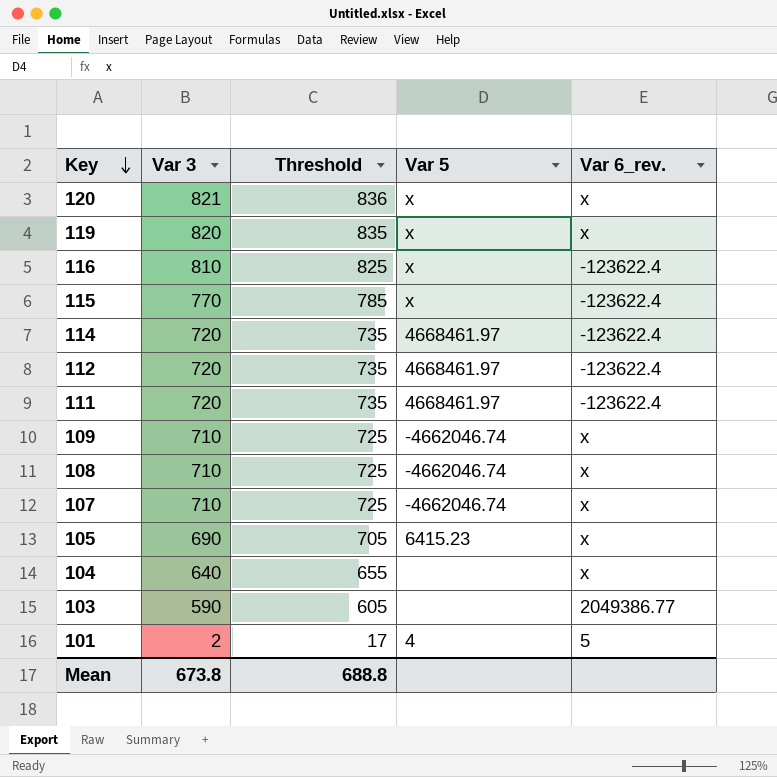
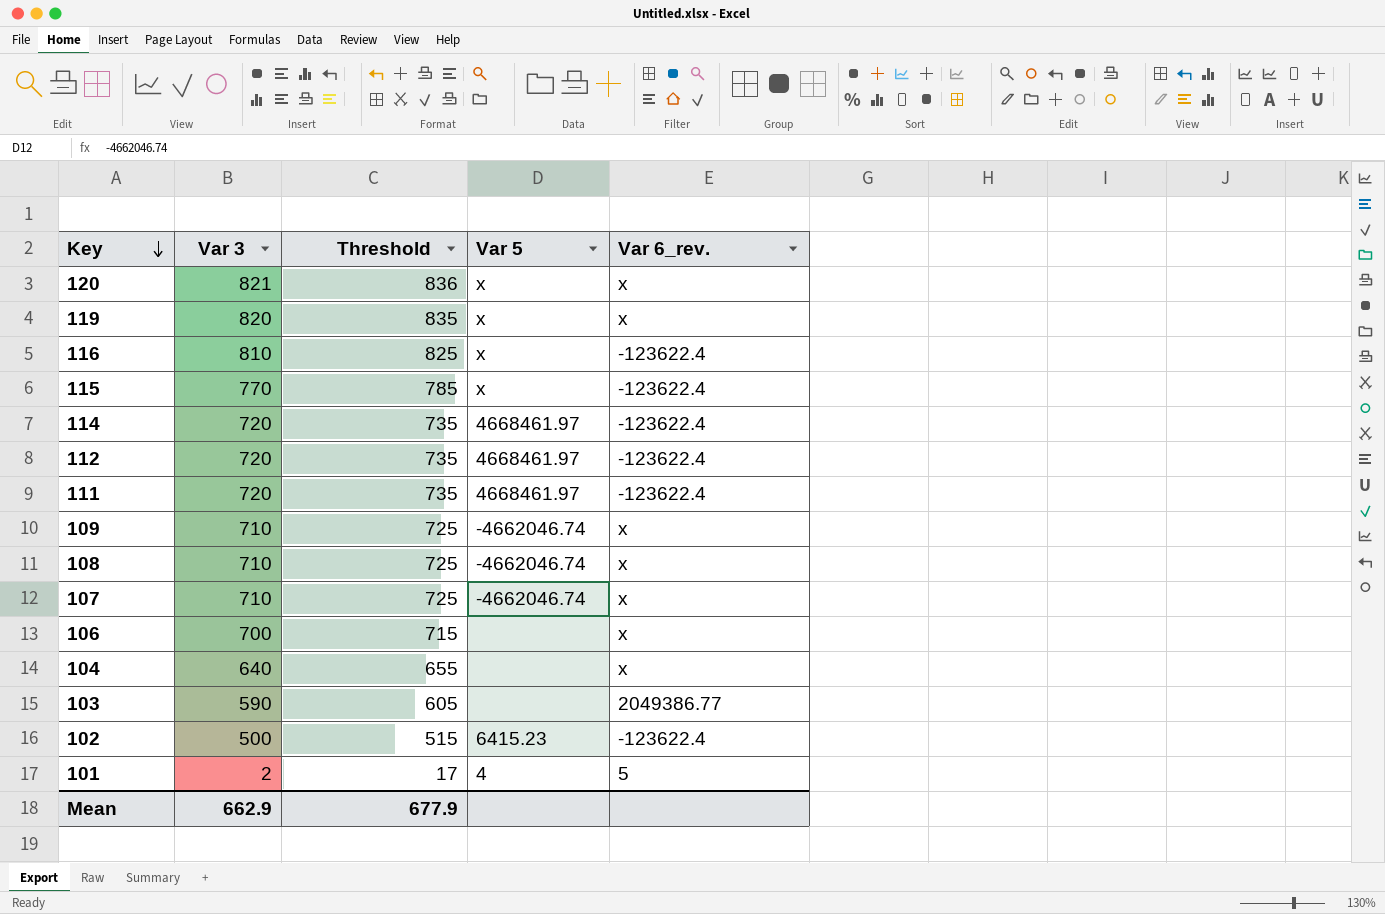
row 105: 690 | 705 | 6415.23 | x -> none
row 106: none -> 700 | 715 | none | x
row 102: none -> 500 | 515 | 6415.23 | -123622.4
Mean | Var 3: 673.8 -> 662.9
Mean | Threshold: 688.8 -> 677.9

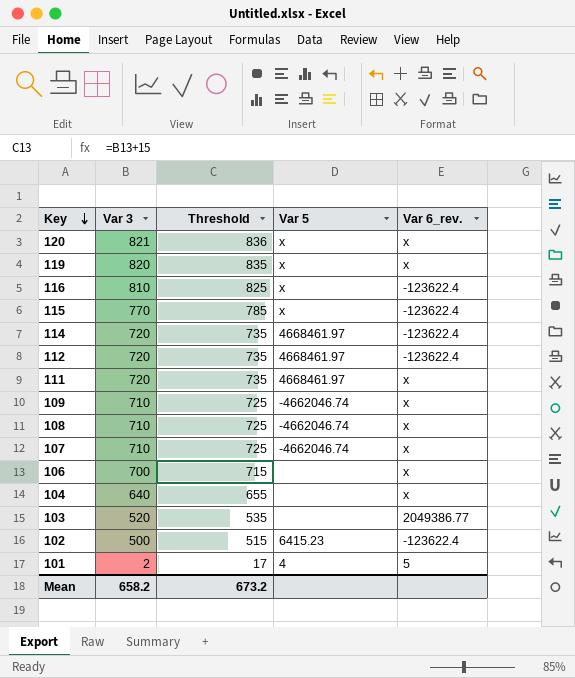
111 | Var 6_rev.: -123622.4 -> x
103 | Var 3: 590 -> 520
103 | Threshold: 605 -> 535
Mean | Var 3: 662.9 -> 658.2
Mean | Threshold: 677.9 -> 673.2

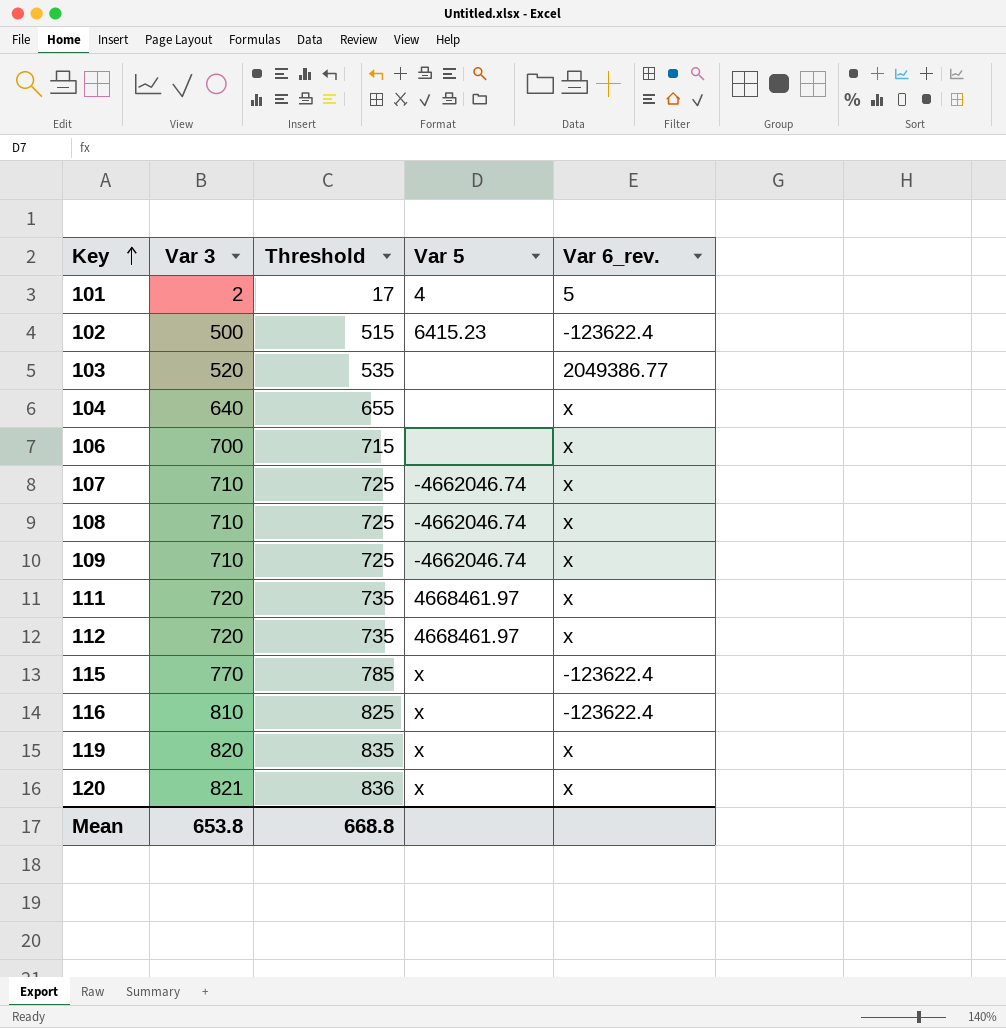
row order: Key descending -> Key ascending
row 114: 720 | 735 | 4668461.97 | -123622.4 -> none
112 | Var 6_rev.: -123622.4 -> x
Mean | Var 3: 658.2 -> 653.8
Mean | Threshold: 673.2 -> 668.8

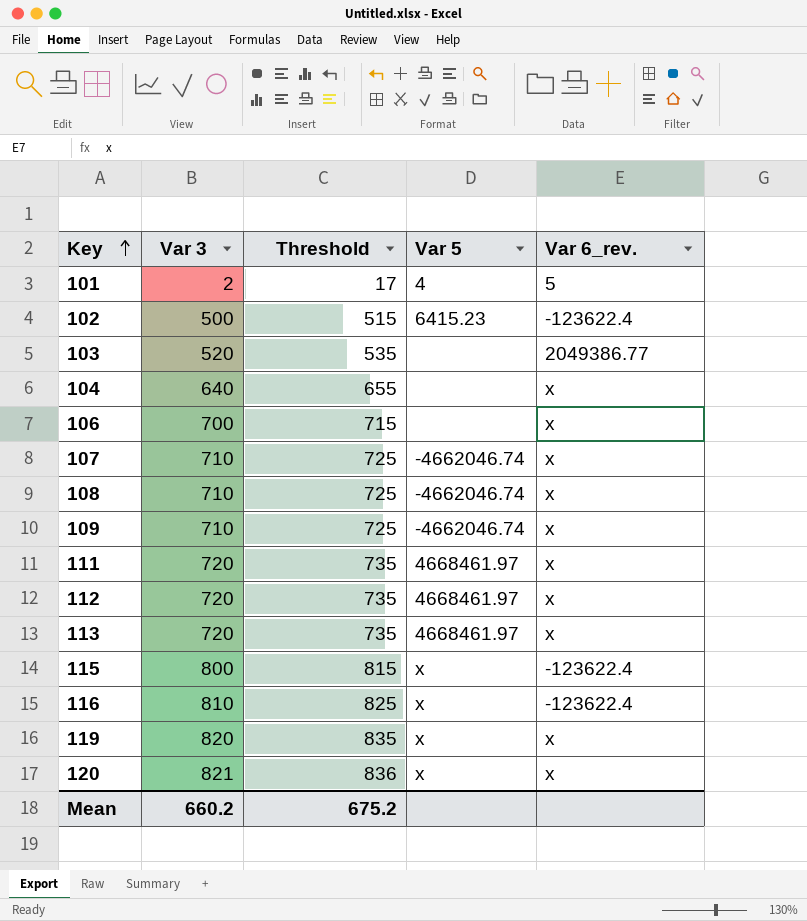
row 113: none -> 720 | 735 | 4668461.97 | x
115 | Var 3: 770 -> 800
115 | Threshold: 785 -> 815
Mean | Var 3: 653.8 -> 660.2
Mean | Threshold: 668.8 -> 675.2

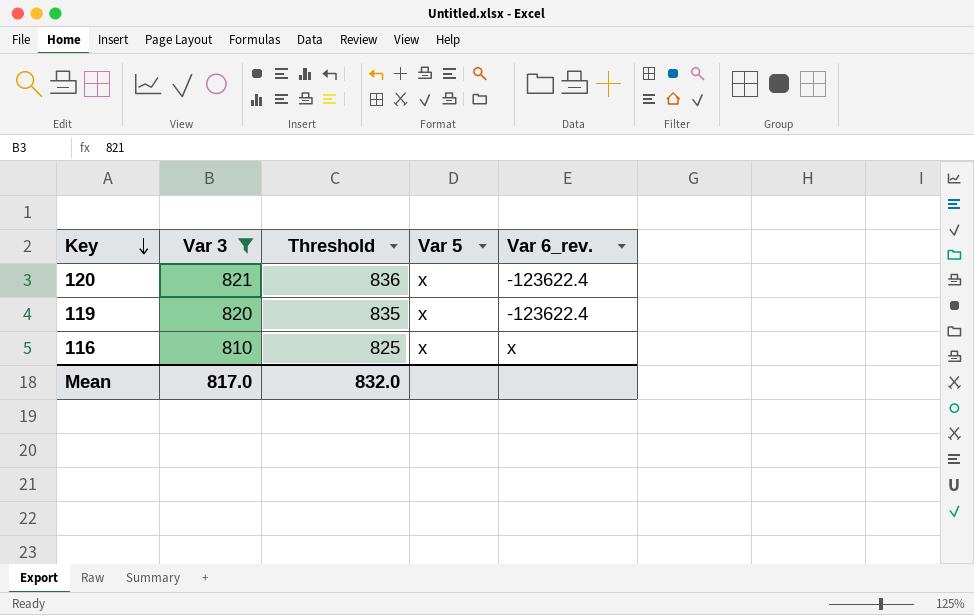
filter: none -> Var 3 >= 810
row order: Key ascending -> Key descending
120 | Var 6_rev.: х -> -123622.4
119 | Var 6_rev.: х -> -123622.4
116 | Var 6_rev.: -123622.4 -> x
Mean | Var 3: 660.2 -> 817.0
Mean | Threshold: 675.2 -> 832.0

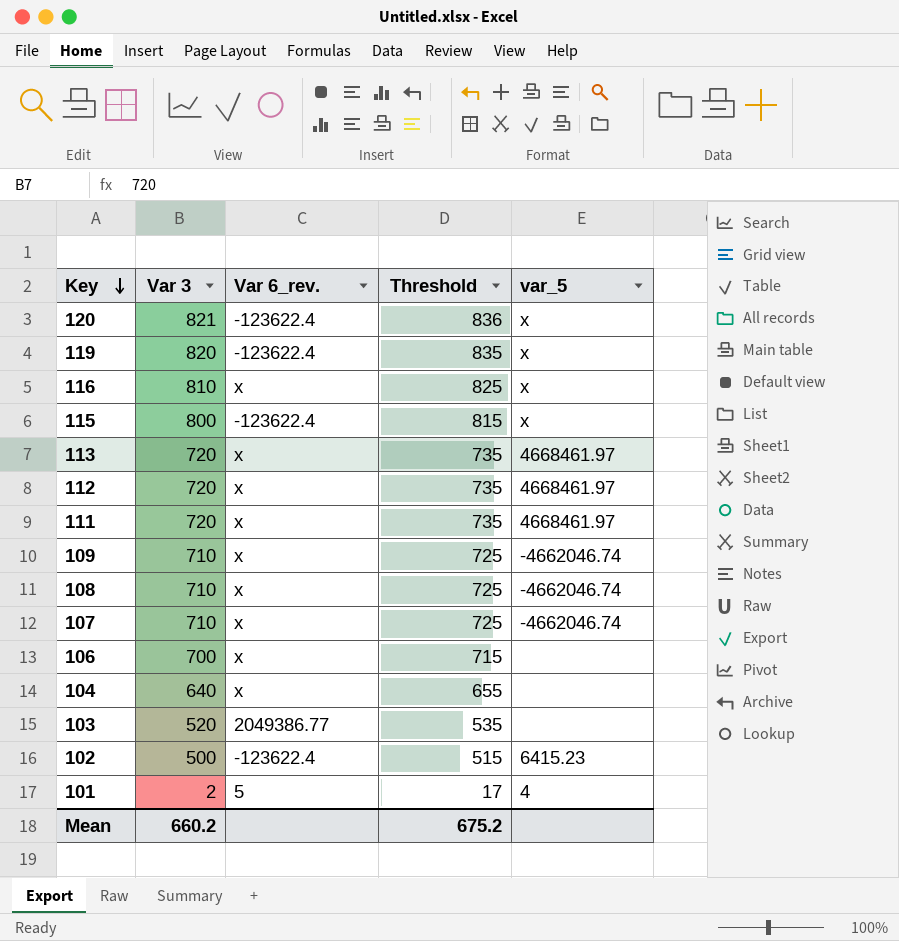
filter: Var 3 >= 810 -> none
column Var 6_rev. | position: 5 -> 3
column name: Var 5 -> var_5
Mean | Var 3: 817.0 -> 660.2
Mean | Threshold: 832.0 -> 675.2

